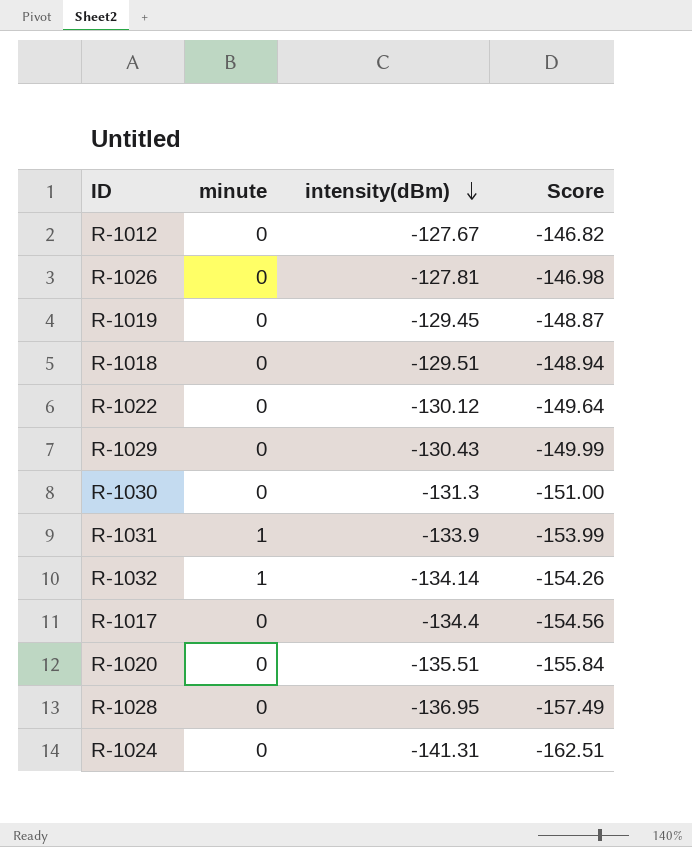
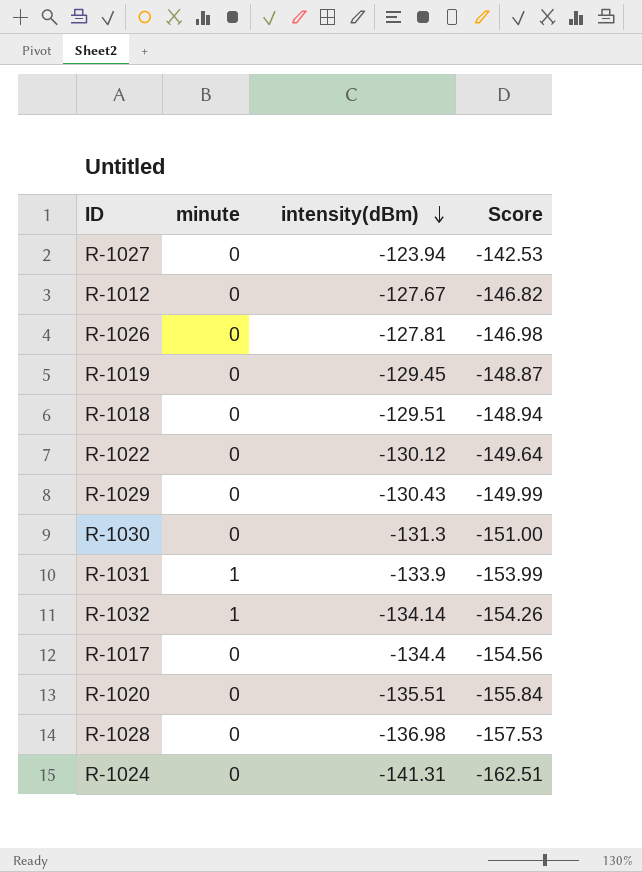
row R-1027: none -> 0 | -123.94 | -142.53
R-1028 | intensity(dBm): -136.95 -> -136.98
R-1028 | Score: -157.49 -> -157.53

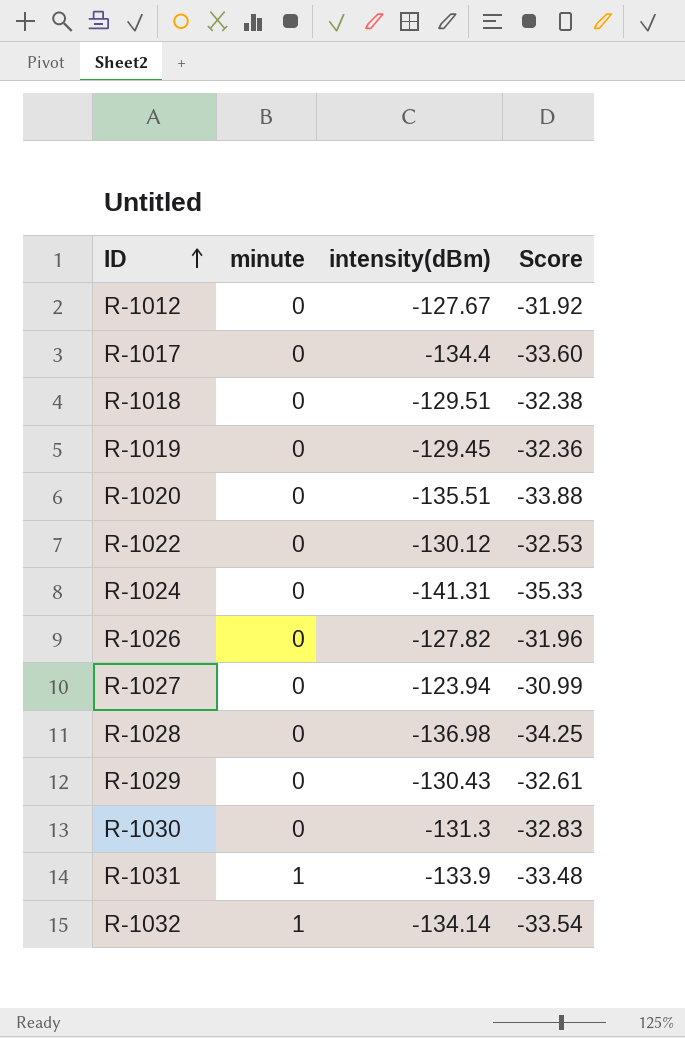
row order: intensity(dBm) descending -> ID ascending
column Score | formula: [intensity(dBm)] * 1.15 -> [intensity(dBm)] * 0.25
R-1026 | intensity(dBm): -127.81 -> -127.82

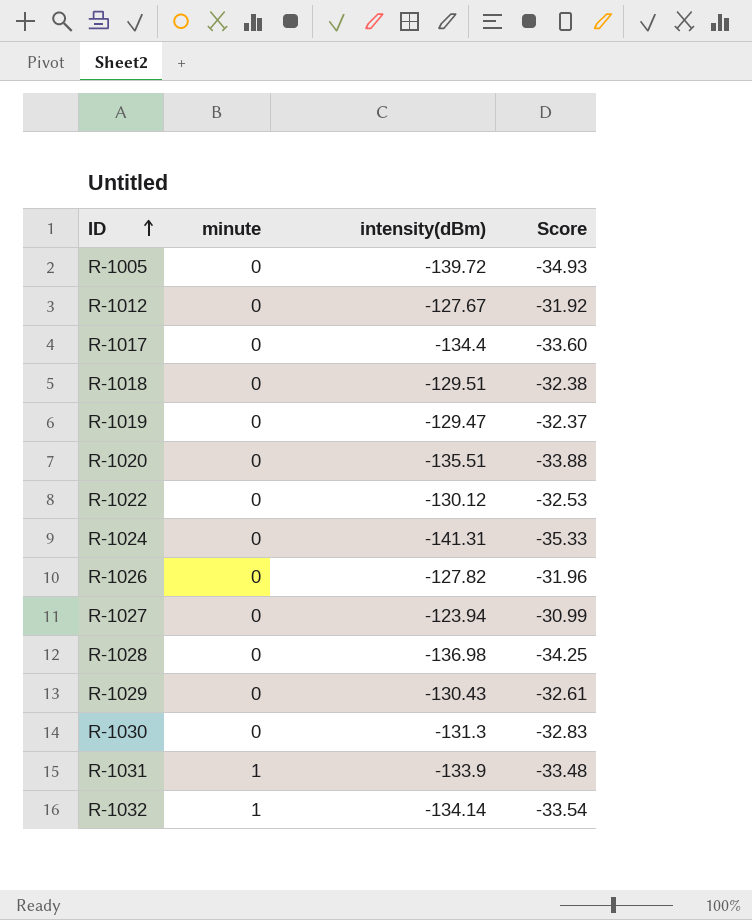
row R-1005: none -> 0 | -139.72 | -34.93
R-1019 | intensity(dBm): -129.45 -> -129.47
R-1019 | Score: -32.36 -> -32.37

